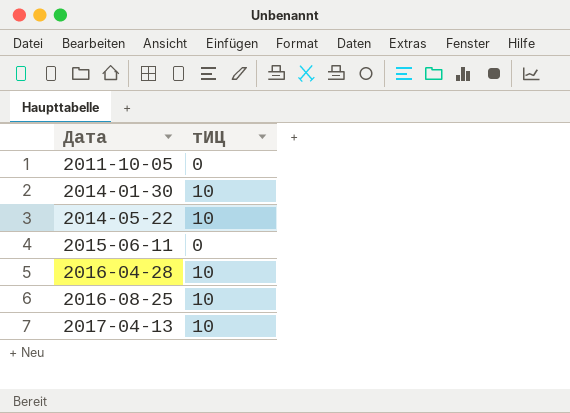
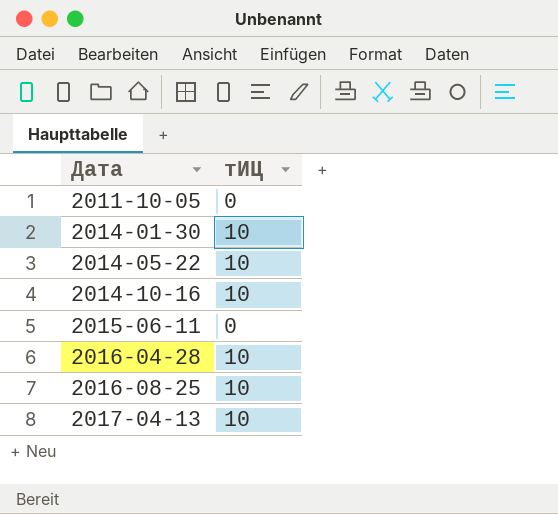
row 2014-10-16: none -> 10

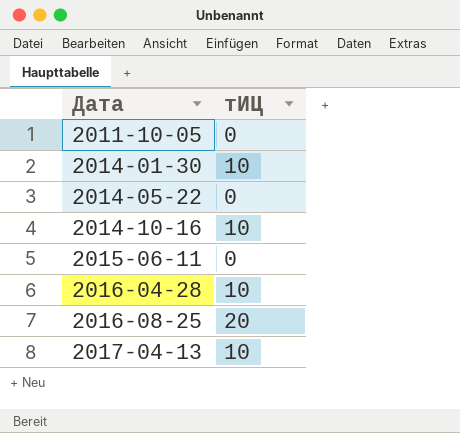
2014-05-22 | тИЦ: 10 -> 0
2016-08-25 | тИЦ: 10 -> 20

